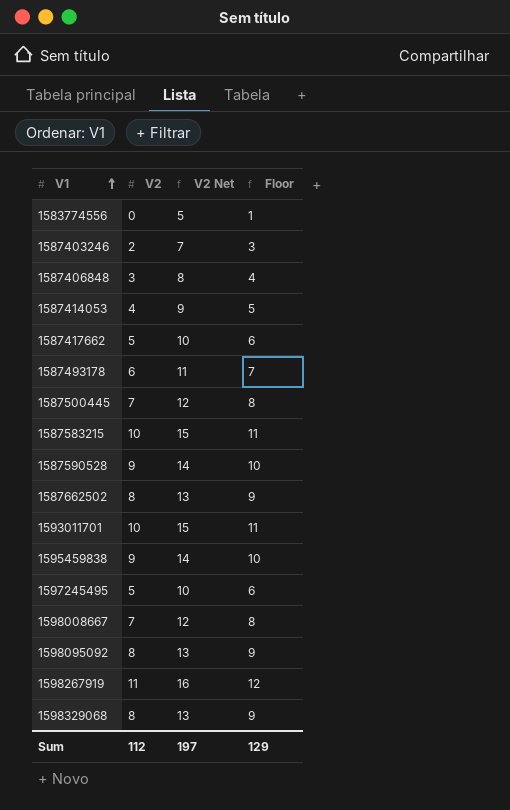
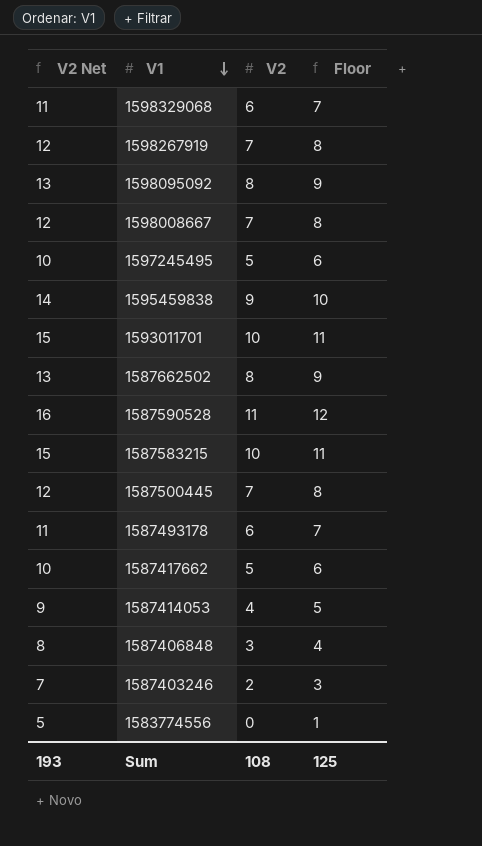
row order: V1 ascending -> V1 descending
column V2 Net | position: 3 -> 1
1598329068 | V2 Net: 13 -> 11
1598329068 | V2: 8 -> 6
1598329068 | Floor: 9 -> 7
1598267919 | V2 Net: 16 -> 12
1598267919 | V2: 11 -> 7
1598267919 | Floor: 12 -> 8
1587590528 | V2 Net: 14 -> 16
1587590528 | V2: 9 -> 11
1587590528 | Floor: 10 -> 12
Sum | V2 Net: 197 -> 193
Sum | V2: 112 -> 108
Sum | Floor: 129 -> 125

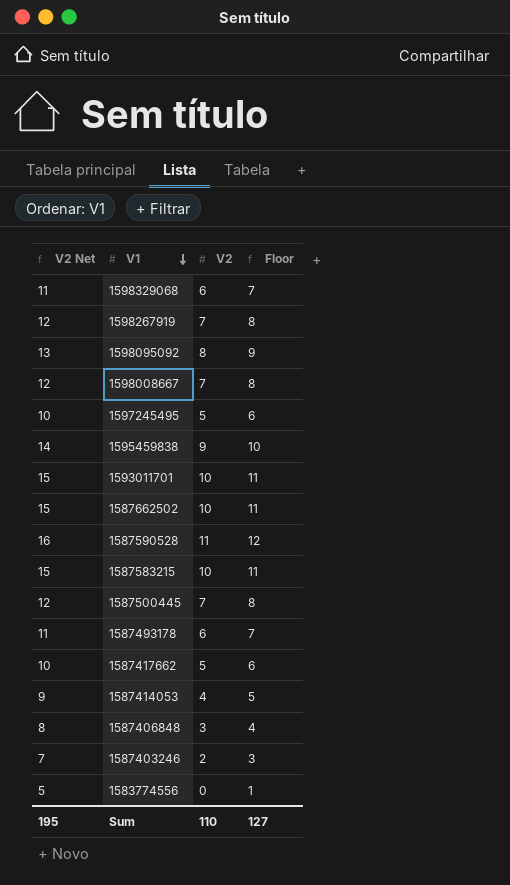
1587662502 | V2 Net: 13 -> 15
1587662502 | V2: 8 -> 10
1587662502 | Floor: 9 -> 11
Sum | V2 Net: 193 -> 195
Sum | V2: 108 -> 110
Sum | Floor: 125 -> 127

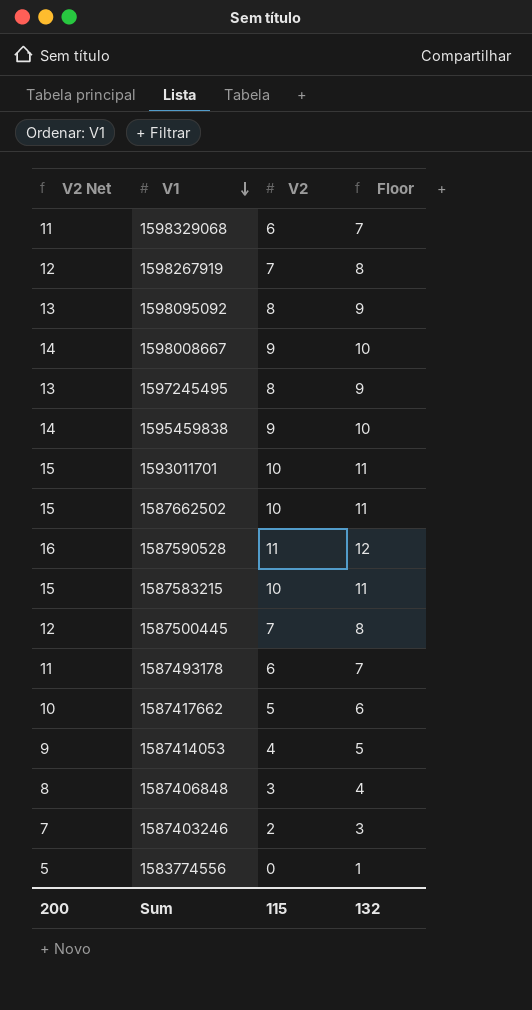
1598008667 | V2 Net: 12 -> 14
1598008667 | V2: 7 -> 9
1598008667 | Floor: 8 -> 10
1597245495 | V2 Net: 10 -> 13
1597245495 | V2: 5 -> 8
1597245495 | Floor: 6 -> 9
Sum | V2 Net: 195 -> 200
Sum | V2: 110 -> 115
Sum | Floor: 127 -> 132

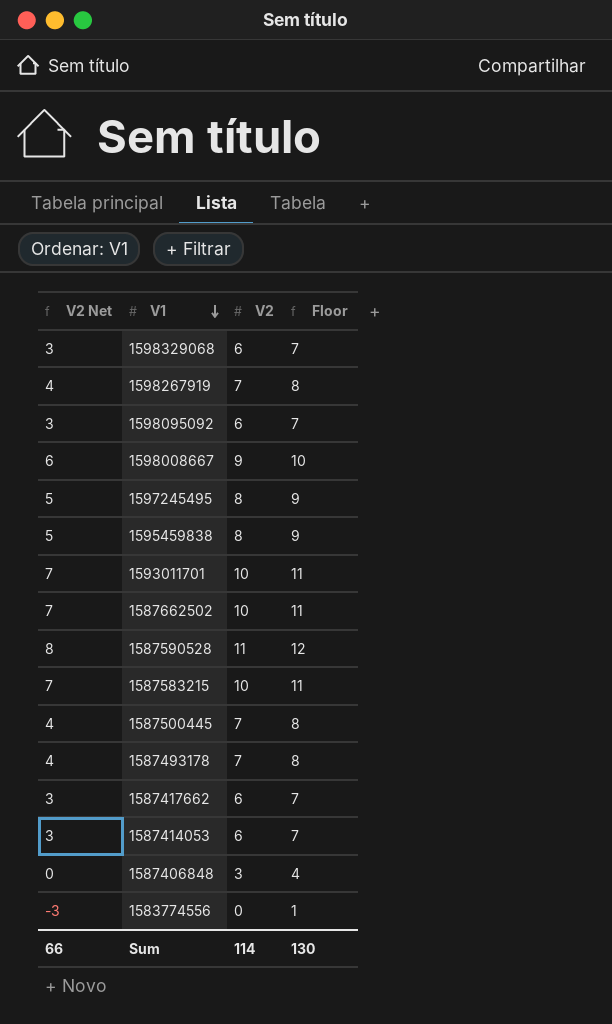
column V2 Net | formula: [V2] + 5 -> [V2] - 3
row 1587403246: 7 | 2 | 3 -> none
1598095092 | V2: 8 -> 6
1598095092 | Floor: 9 -> 7
1595459838 | V2: 9 -> 8
1595459838 | Floor: 10 -> 9
1587493178 | V2: 6 -> 7
1587493178 | Floor: 7 -> 8
1587417662 | V2: 5 -> 6
1587417662 | Floor: 6 -> 7
1587414053 | V2: 4 -> 6
1587414053 | Floor: 5 -> 7
Sum | V2 Net: 200 -> 66
Sum | V2: 115 -> 114
Sum | Floor: 132 -> 130

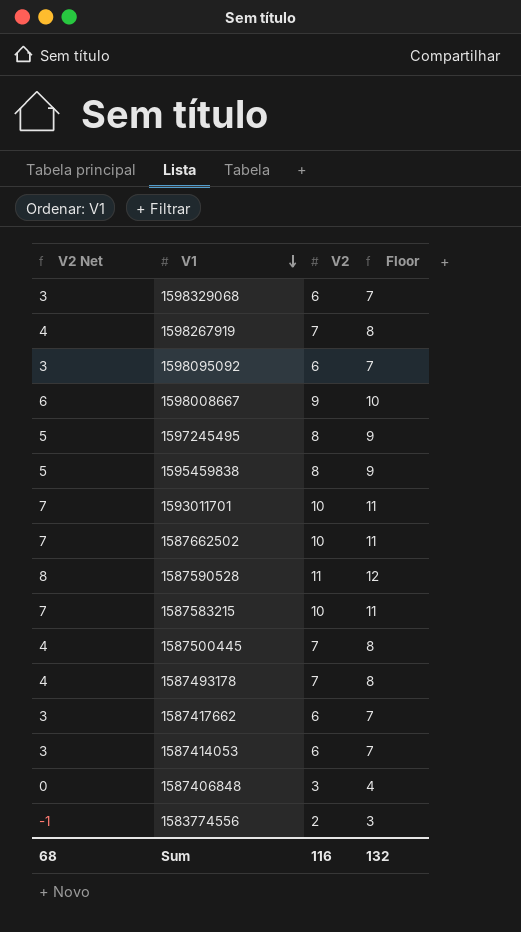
1583774556 | V2 Net: -3 -> -1
1583774556 | V2: 0 -> 2
1583774556 | Floor: 1 -> 3
Sum | V2 Net: 66 -> 68
Sum | V2: 114 -> 116
Sum | Floor: 130 -> 132

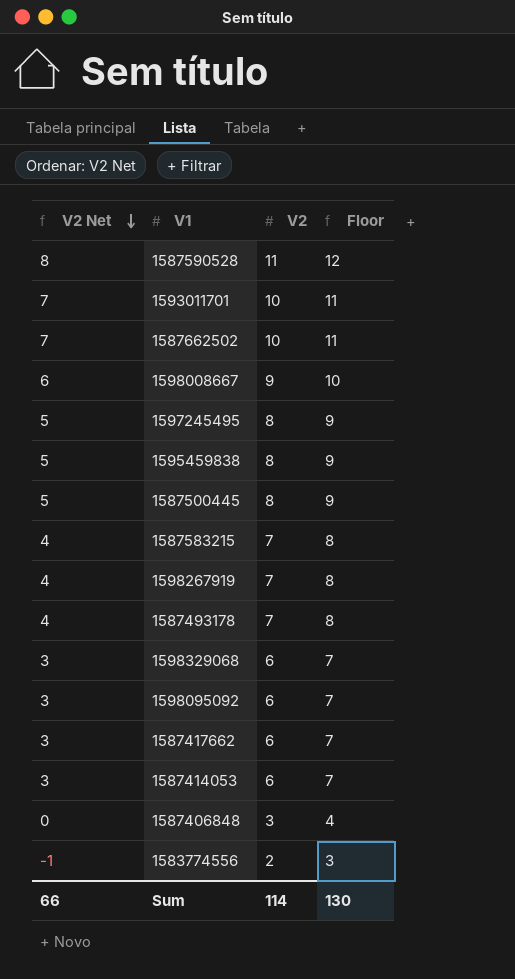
row order: V1 descending -> V2 Net descending
1587500445 | V2 Net: 4 -> 5
1587500445 | V2: 7 -> 8
1587500445 | Floor: 8 -> 9
1587583215 | V2 Net: 7 -> 4
1587583215 | V2: 10 -> 7
1587583215 | Floor: 11 -> 8
Sum | V2 Net: 68 -> 66
Sum | V2: 116 -> 114
Sum | Floor: 132 -> 130

